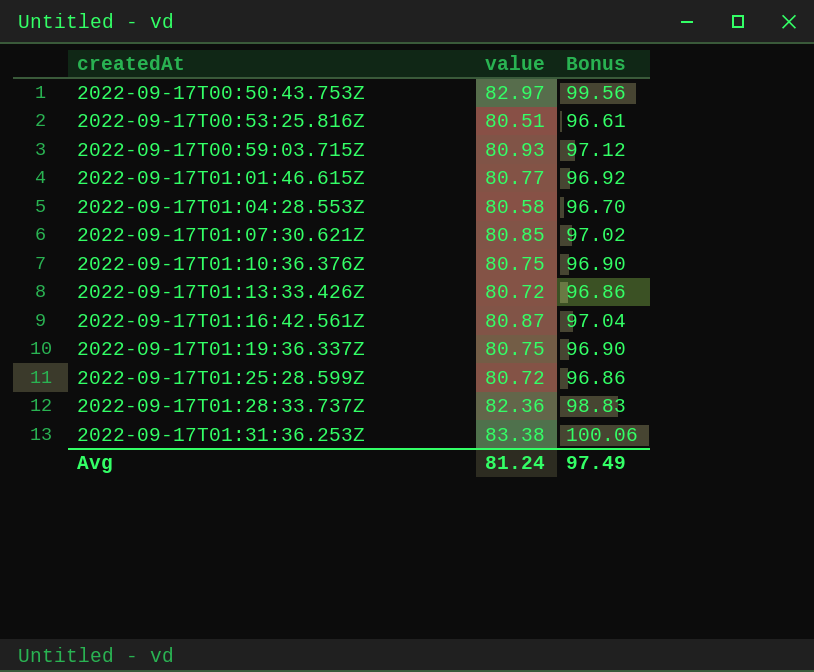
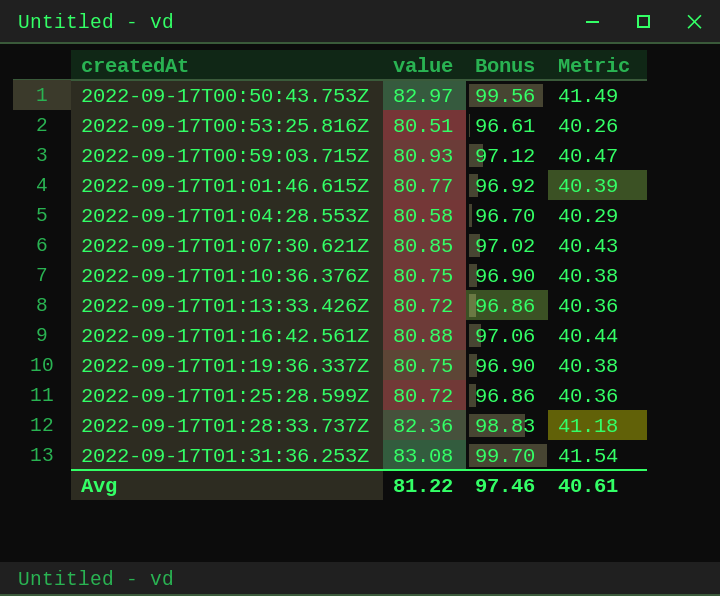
column Metric | formula: none -> [value] * 0.5
2022-09-17T01:16:42.561Z | value: 80.87 -> 80.88
2022-09-17T01:16:42.561Z | Bonus: 97.04 -> 97.06
2022-09-17T01:31:36.253Z | value: 83.38 -> 83.08
2022-09-17T01:31:36.253Z | Bonus: 100.06 -> 99.70
Avg | value: 81.24 -> 81.22
Avg | Bonus: 97.49 -> 97.46

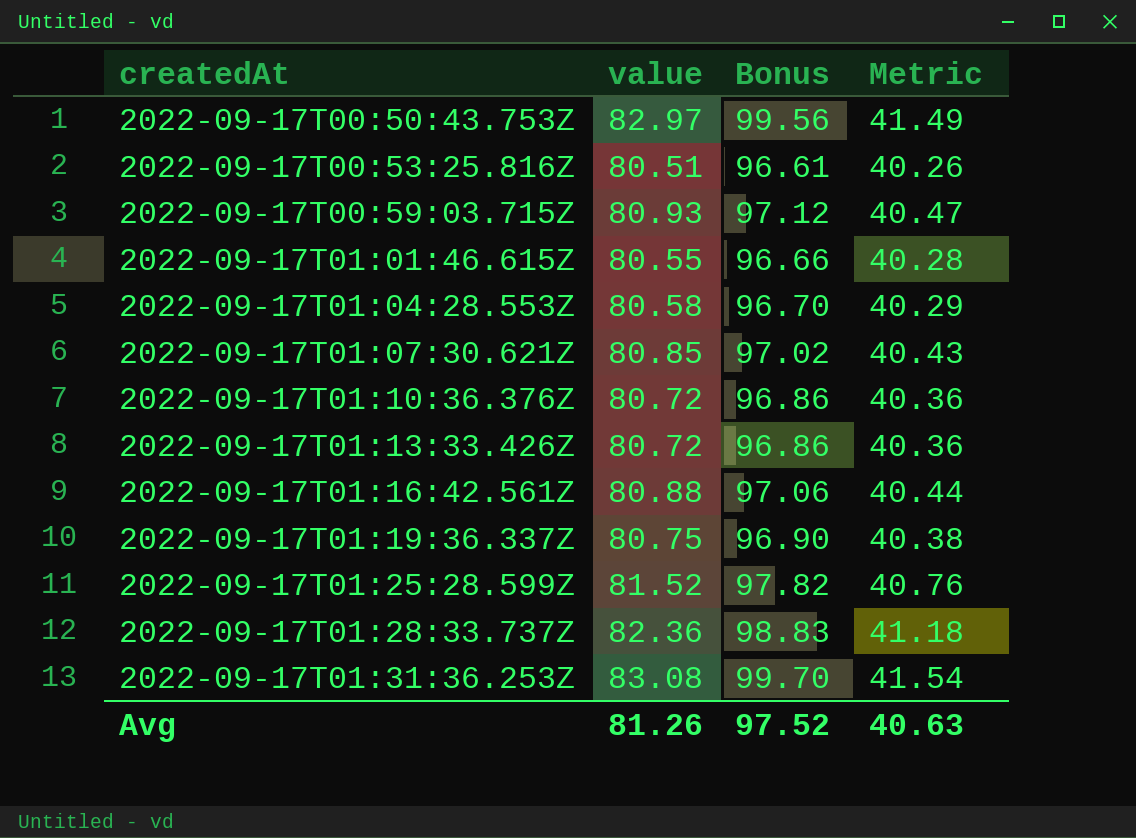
2022-09-17T01:01:46.615Z | value: 80.77 -> 80.55
2022-09-17T01:01:46.615Z | Bonus: 96.92 -> 96.66
2022-09-17T01:01:46.615Z | Metric: 40.39 -> 40.28
2022-09-17T01:10:36.376Z | value: 80.75 -> 80.72
2022-09-17T01:10:36.376Z | Bonus: 96.90 -> 96.86
2022-09-17T01:10:36.376Z | Metric: 40.38 -> 40.36
2022-09-17T01:25:28.599Z | value: 80.72 -> 81.52
2022-09-17T01:25:28.599Z | Bonus: 96.86 -> 97.82
2022-09-17T01:25:28.599Z | Metric: 40.36 -> 40.76
Avg | value: 81.22 -> 81.26
Avg | Bonus: 97.46 -> 97.52
Avg | Metric: 40.61 -> 40.63

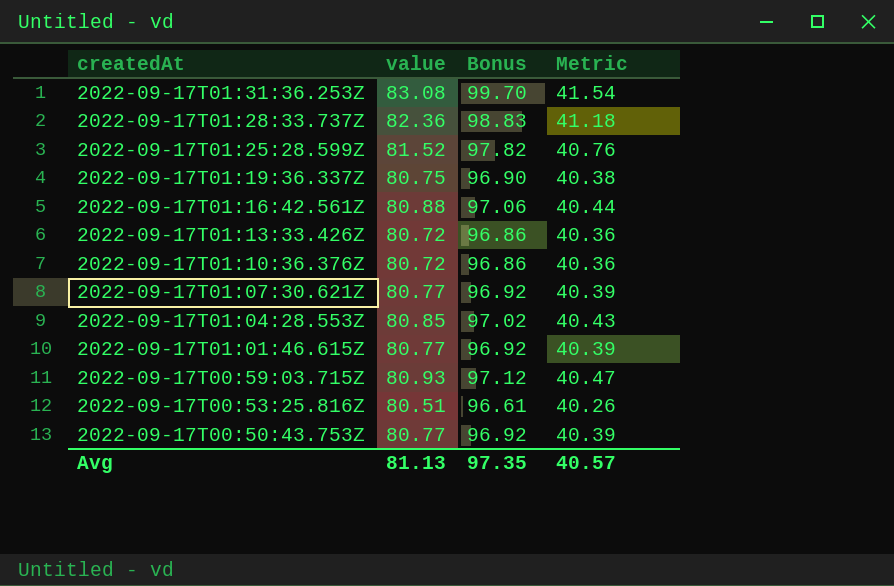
row order: createdAt ascending -> createdAt descending
2022-09-17T01:07:30.621Z | value: 80.85 -> 80.77
2022-09-17T01:07:30.621Z | Bonus: 97.02 -> 96.92
2022-09-17T01:07:30.621Z | Metric: 40.43 -> 40.39
2022-09-17T01:04:28.553Z | value: 80.58 -> 80.85
2022-09-17T01:04:28.553Z | Bonus: 96.70 -> 97.02
2022-09-17T01:04:28.553Z | Metric: 40.29 -> 40.43
2022-09-17T01:01:46.615Z | value: 80.55 -> 80.77
2022-09-17T01:01:46.615Z | Bonus: 96.66 -> 96.92
2022-09-17T01:01:46.615Z | Metric: 40.28 -> 40.39
2022-09-17T00:50:43.753Z | value: 82.97 -> 80.77
2022-09-17T00:50:43.753Z | Bonus: 99.56 -> 96.92
2022-09-17T00:50:43.753Z | Metric: 41.49 -> 40.39
Avg | value: 81.26 -> 81.13
Avg | Bonus: 97.52 -> 97.35
Avg | Metric: 40.63 -> 40.57

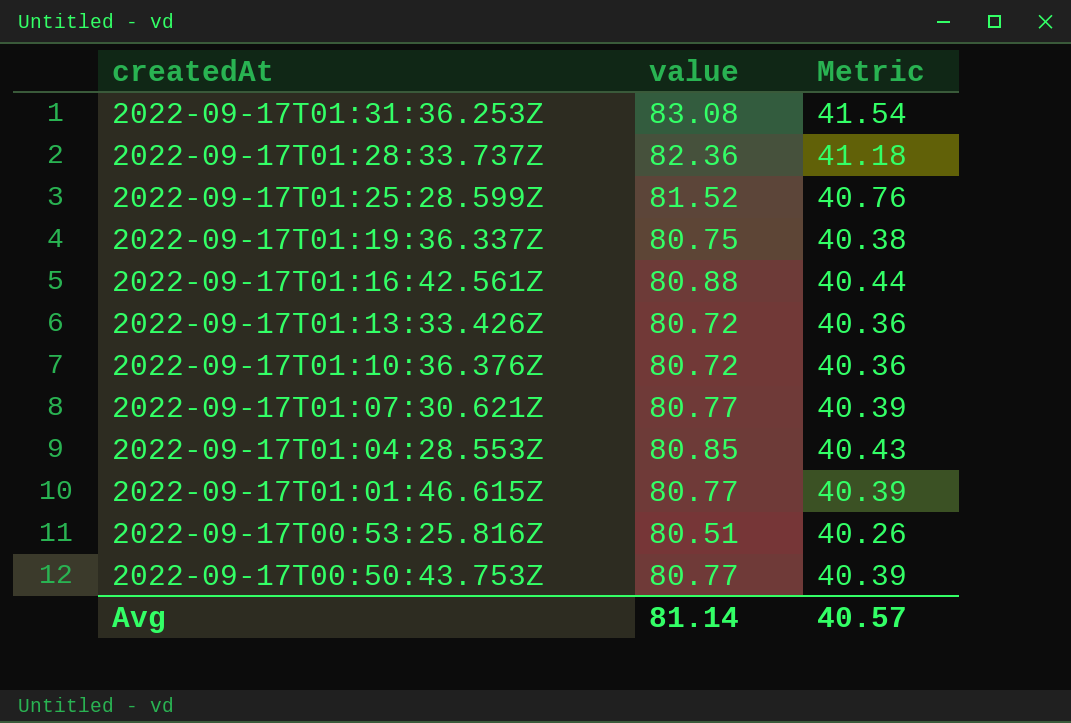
column Bonus | formula: [value] * 1.2 -> none
row 2022-09-17T00:59:03.715Z: 80.93 | 97.12 | 40.47 -> none
Avg | value: 81.13 -> 81.14

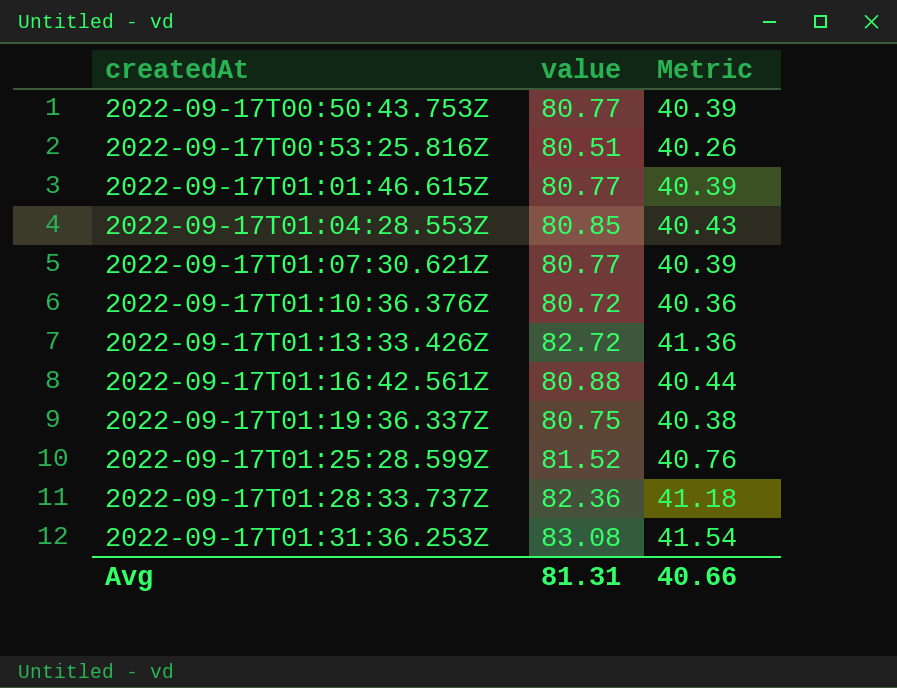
row order: createdAt descending -> createdAt ascending
2022-09-17T01:13:33.426Z | value: 80.72 -> 82.72
2022-09-17T01:13:33.426Z | Metric: 40.36 -> 41.36
Avg | value: 81.14 -> 81.31
Avg | Metric: 40.57 -> 40.66

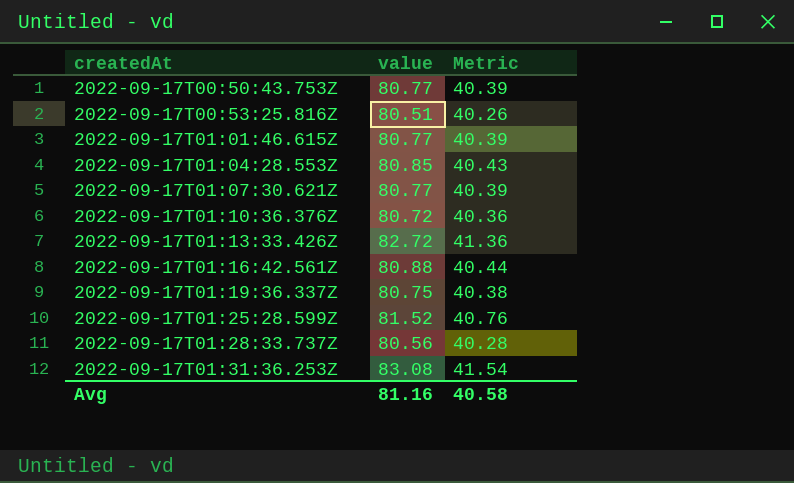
2022-09-17T01:28:33.737Z | value: 82.36 -> 80.56
2022-09-17T01:28:33.737Z | Metric: 41.18 -> 40.28
Avg | value: 81.31 -> 81.16
Avg | Metric: 40.66 -> 40.58

